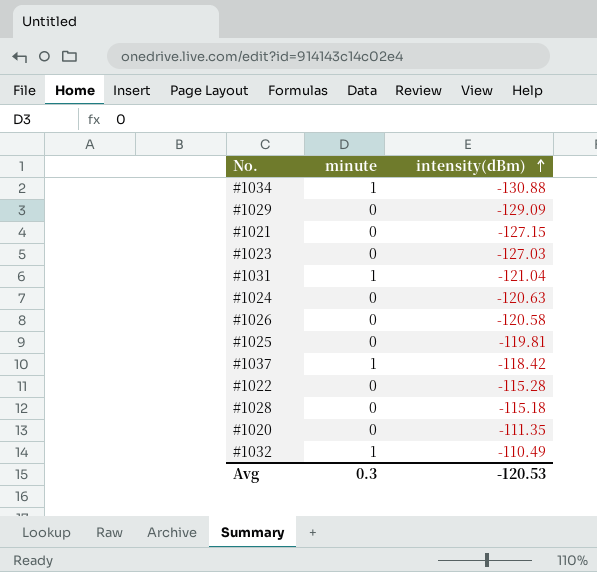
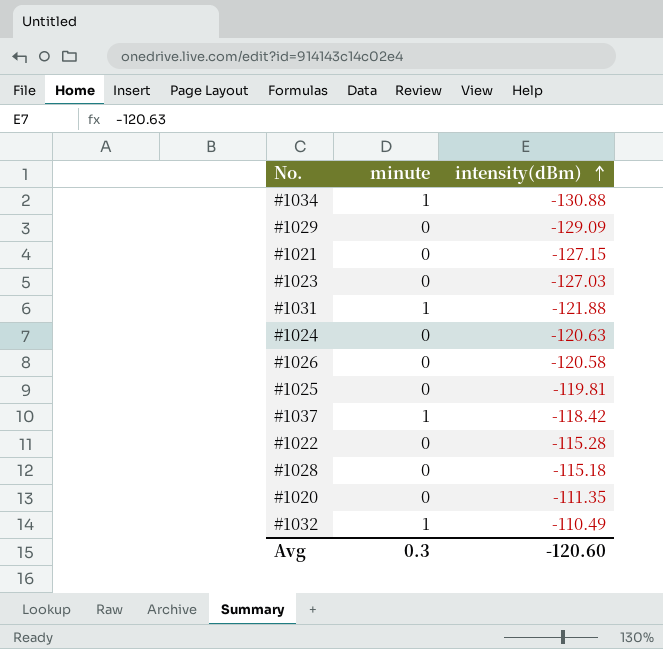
#1031 | intensity(dBm): -121.04 -> -121.88
Avg | intensity(dBm): -120.53 -> -120.60

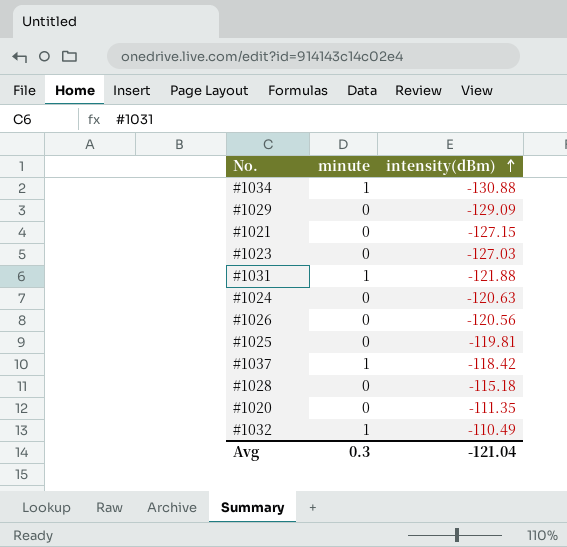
row #1022: 0 | -115.28 -> none
#1026 | intensity(dBm): -120.58 -> -120.56
Avg | intensity(dBm): -120.60 -> -121.04

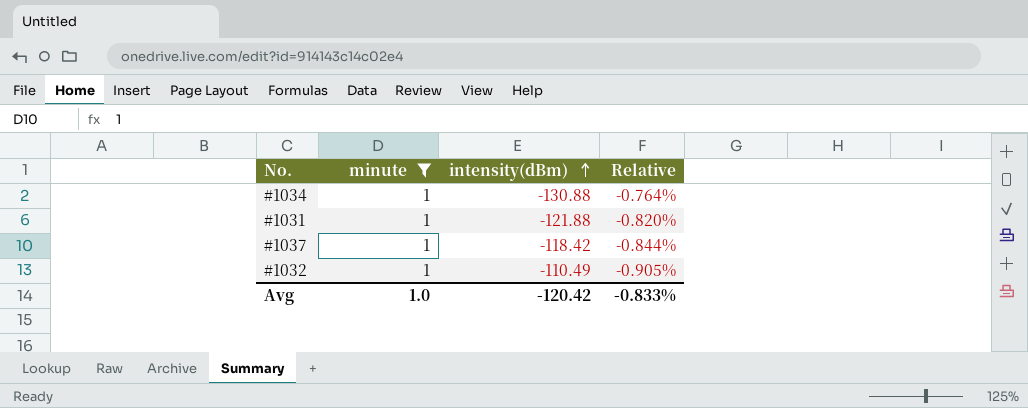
filter: none -> minute = 1
column Relative | formula: none -> [minute] / [intensity(dBm)]
Avg | minute: 0.3 -> 1.0
Avg | intensity(dBm): -121.04 -> -120.42

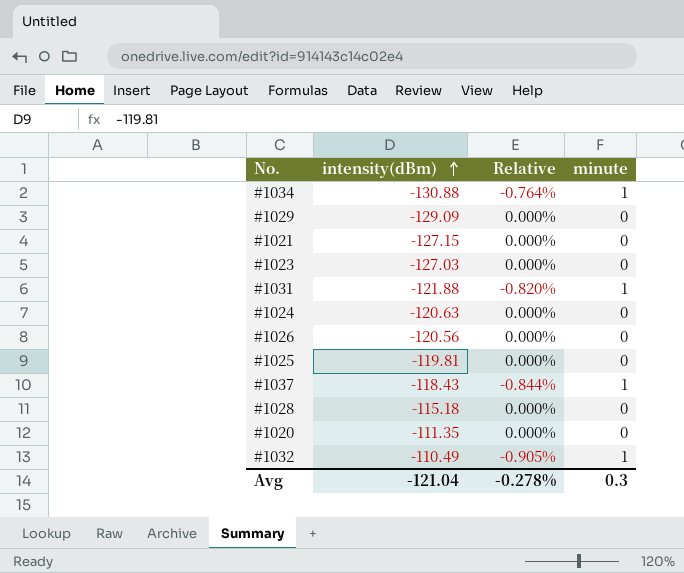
filter: minute = 1 -> none
column minute | position: 2 -> 4
#1037 | intensity(dBm): -118.42 -> -118.43
Avg | intensity(dBm): -120.42 -> -121.04
Avg | Relative: -0.833% -> -0.278%
Avg | minute: 1.0 -> 0.3

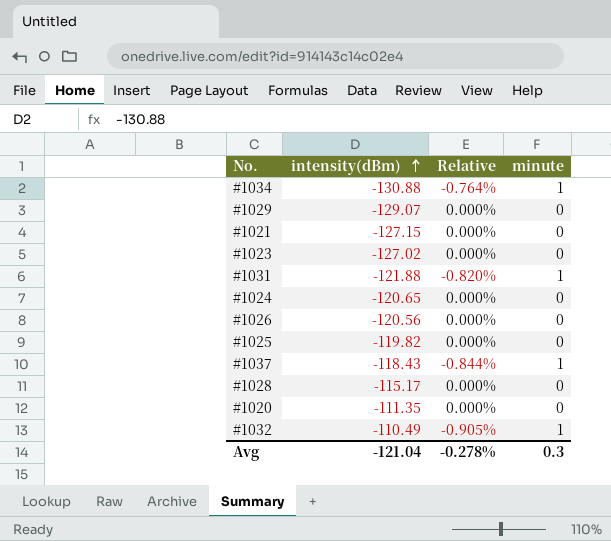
#1029 | intensity(dBm): -129.09 -> -129.07
#1023 | intensity(dBm): -127.03 -> -127.02
#1024 | intensity(dBm): -120.63 -> -120.65
#1025 | intensity(dBm): -119.81 -> -119.82
#1028 | intensity(dBm): -115.18 -> -115.17

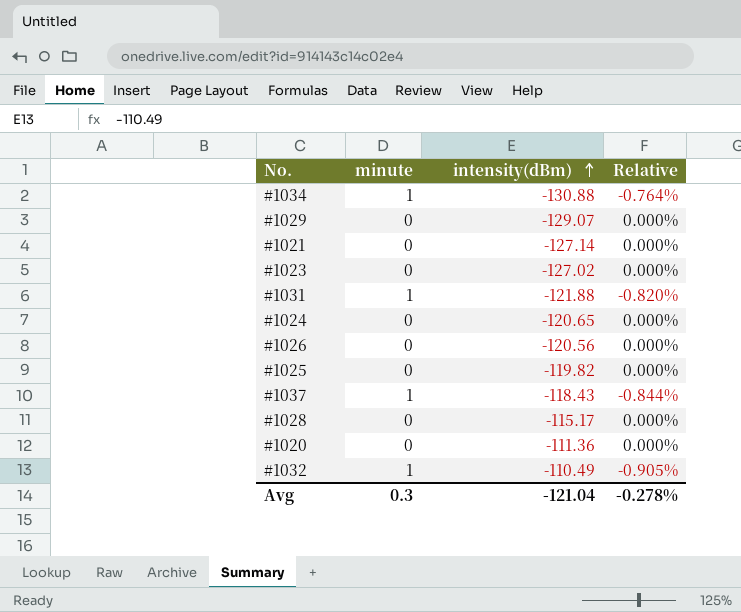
column minute | position: 4 -> 2
#1021 | intensity(dBm): -127.15 -> -127.14
#1020 | intensity(dBm): -111.35 -> -111.36

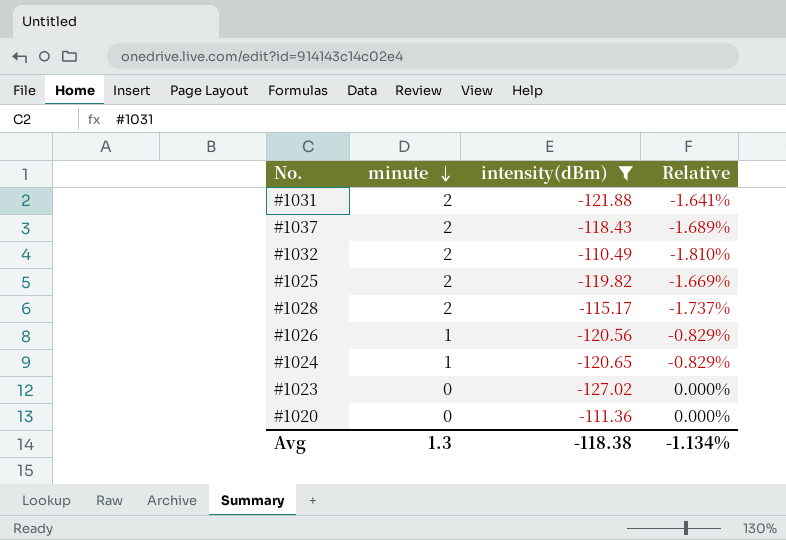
filter: none -> intensity(dBm) >= -127.02
row order: intensity(dBm) ascending -> minute descending
#1031 | minute: 1 -> 2
#1031 | Relative: -0.820% -> -1.641%
#1037 | minute: 1 -> 2
#1037 | Relative: -0.844% -> -1.689%
#1032 | minute: 1 -> 2
#1032 | Relative: -0.905% -> -1.810%
#1025 | minute: 0 -> 2
#1025 | Relative: 0.000% -> -1.669%
#1028 | minute: 0 -> 2
#1028 | Relative: 0.000% -> -1.737%
#1026 | minute: 0 -> 1
#1026 | Relative: 0.000% -> -0.829%
#1024 | minute: 0 -> 1
#1024 | Relative: 0.000% -> -0.829%
Avg | minute: 0.3 -> 1.3
Avg | intensity(dBm): -121.04 -> -118.38
Avg | Relative: -0.278% -> -1.134%

